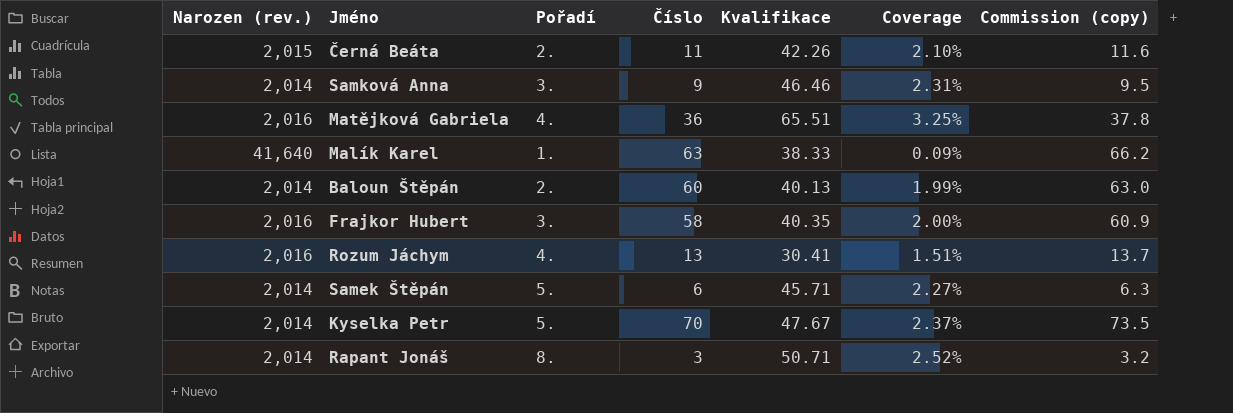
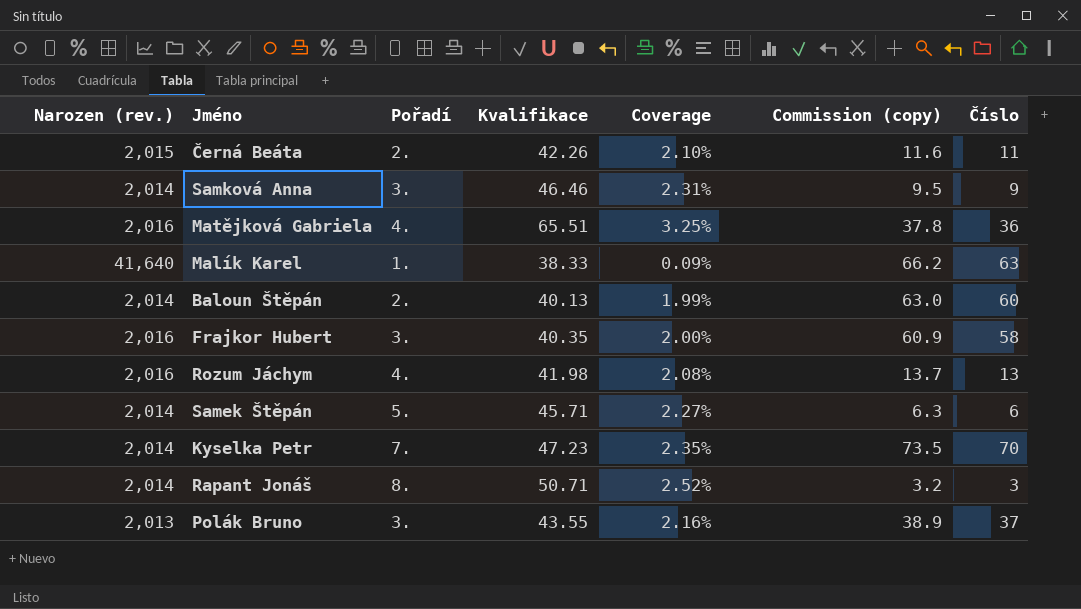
column Číslo | position: 4 -> 7
Rozum Jáchym | Kvalifikace: 30.41 -> 41.98
Rozum Jáchym | Coverage: 1.51% -> 2.08%
Kyselka Petr | Pořadí: 5. -> 7.
Kyselka Petr | Kvalifikace: 47.67 -> 47.23
Kyselka Petr | Coverage: 2.37% -> 2.35%
row Polák Bruno: none -> 2,013 | 3. | 43.55 | 2.16% | 38.9 | 37

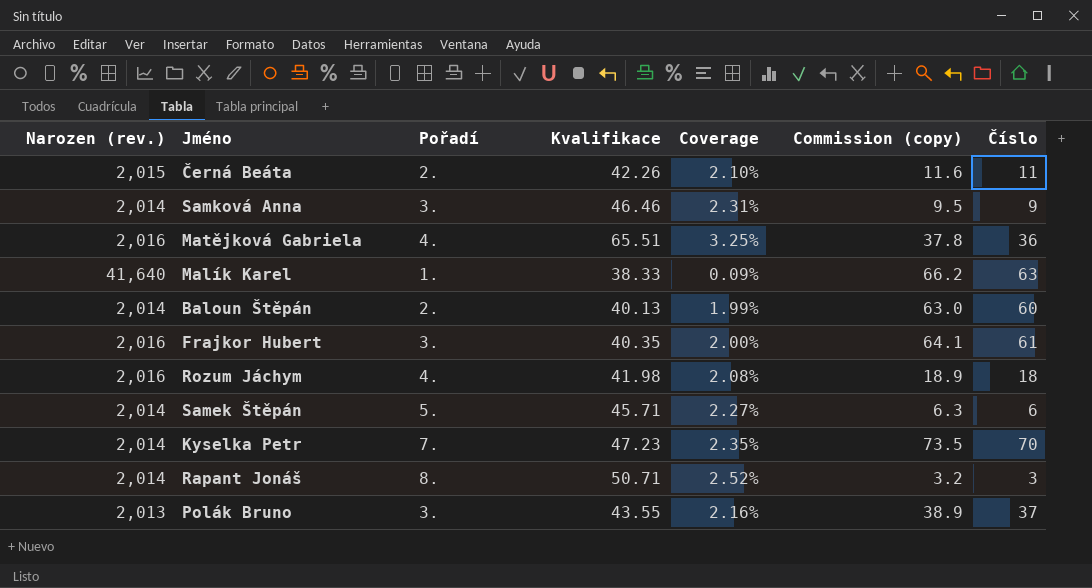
Frajkor Hubert | Commission (copy): 60.9 -> 64.1
Frajkor Hubert | Číslo: 58 -> 61
Rozum Jáchym | Commission (copy): 13.7 -> 18.9
Rozum Jáchym | Číslo: 13 -> 18

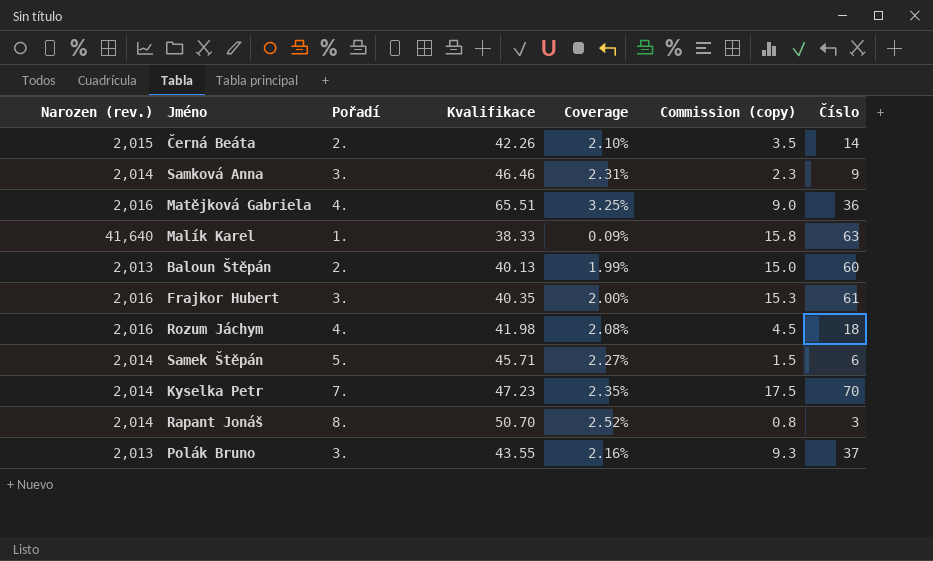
column Commission (copy) | formula: [Číslo] * 1.05 -> [Číslo] * 0.25
Černá Beáta | Číslo: 11 -> 14
Baloun Štěpán | Narozen (rev.): 2,014 -> 2,013
Rapant Jonáš | Kvalifikace: 50.71 -> 50.70

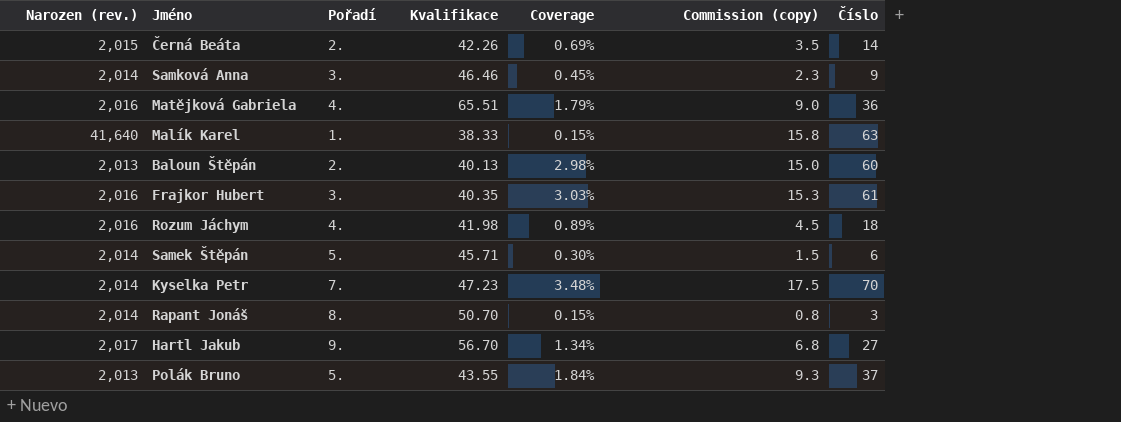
column Coverage | formula: [Kvalifikace] / [Narozen (rev.)] -> [Číslo] / [Narozen (rev.)]
row Hartl Jakub: none -> 2,017 | 9. | 56.70 | 1.34% | 6.8 | 27
Polák Bruno | Pořadí: 3. -> 5.

